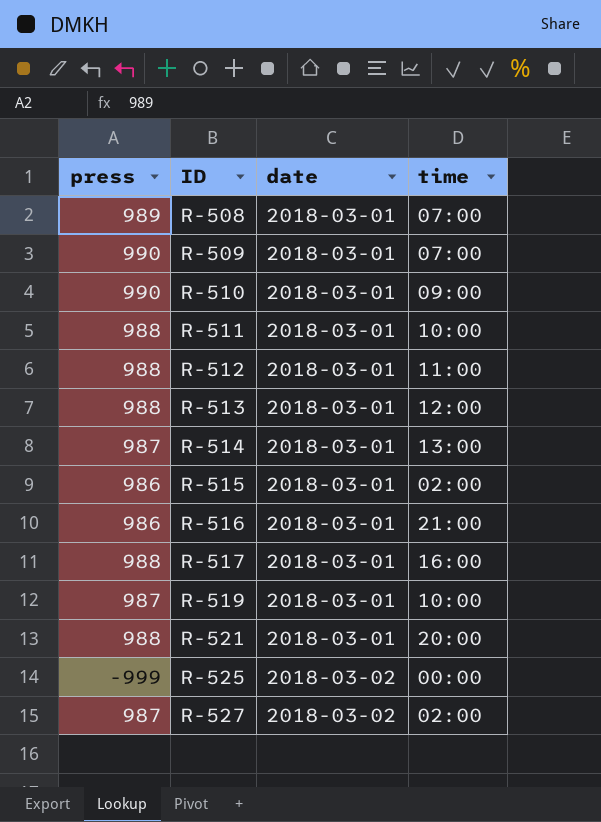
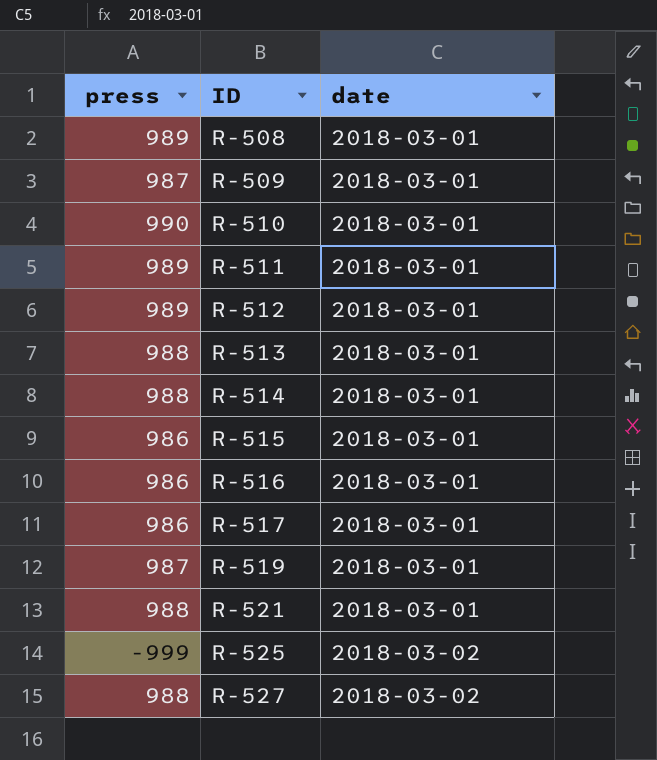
column time | position: 4 -> none
R-509 | press: 990 -> 987
R-511 | press: 988 -> 989
R-512 | press: 988 -> 989
R-514 | press: 987 -> 988
R-517 | press: 988 -> 986
R-527 | press: 987 -> 988

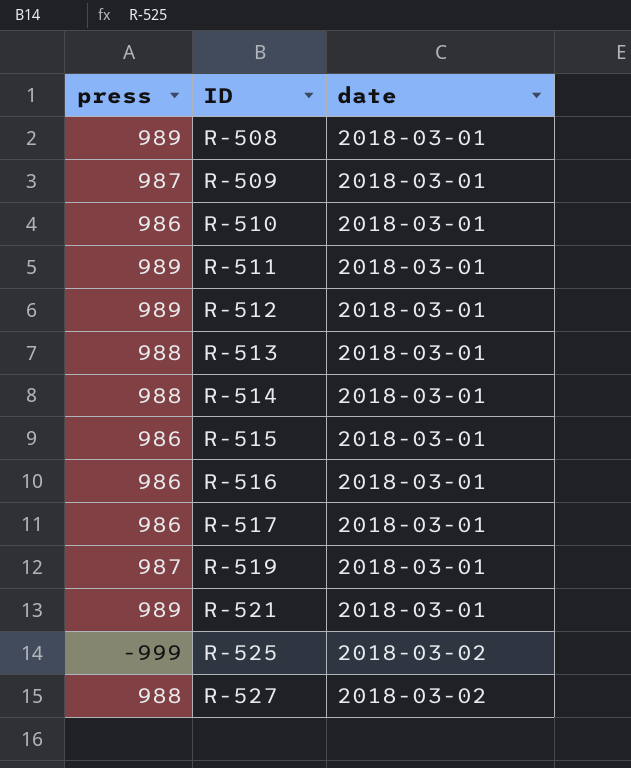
R-510 | press: 990 -> 986
R-521 | press: 988 -> 989

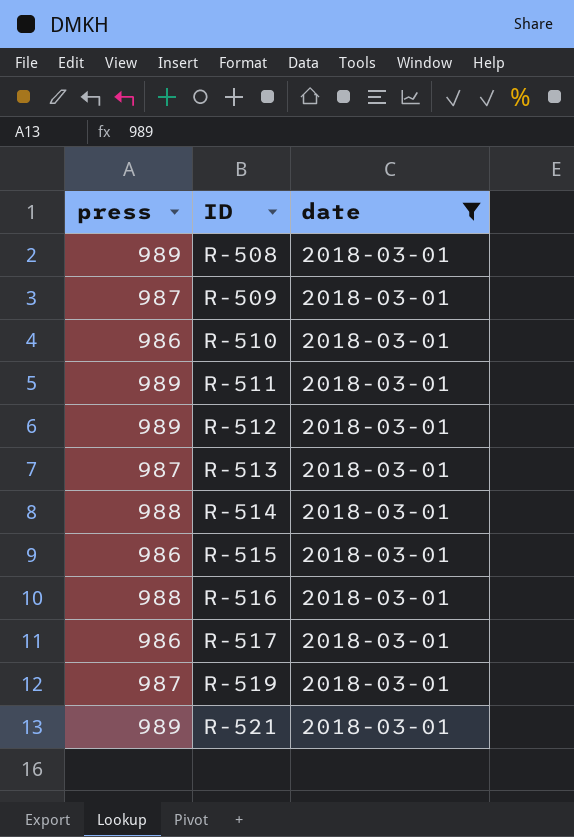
filter: none -> date = 2018-03-01
R-513 | press: 988 -> 987
R-516 | press: 986 -> 988

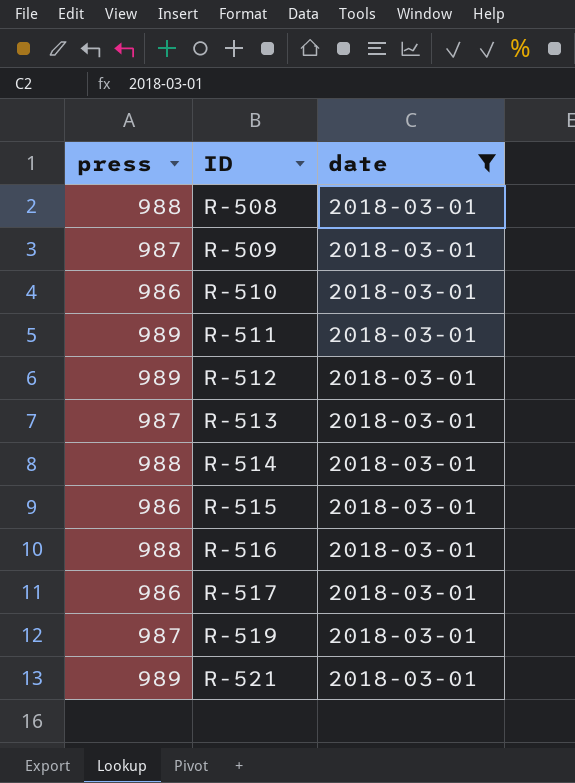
R-508 | press: 989 -> 988

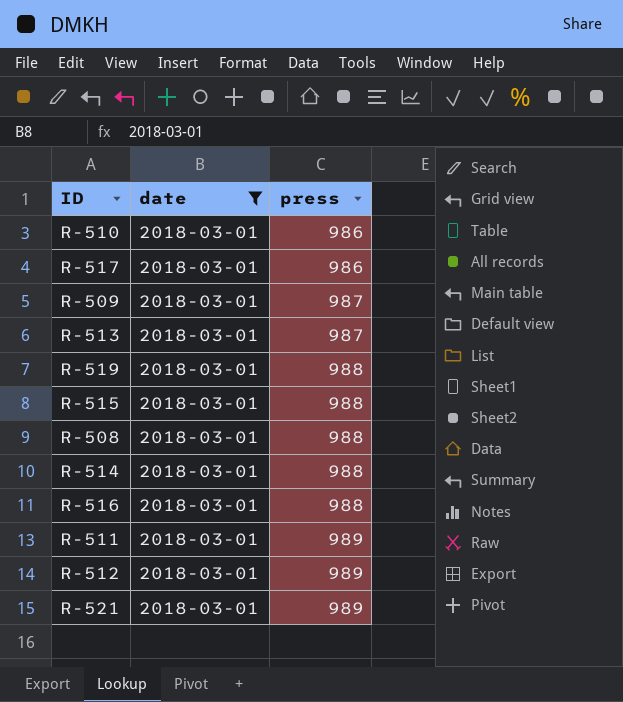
row order: ID ascending -> press ascending
column press | position: 1 -> 3
R-519 | press: 987 -> 988
R-515 | press: 986 -> 988

